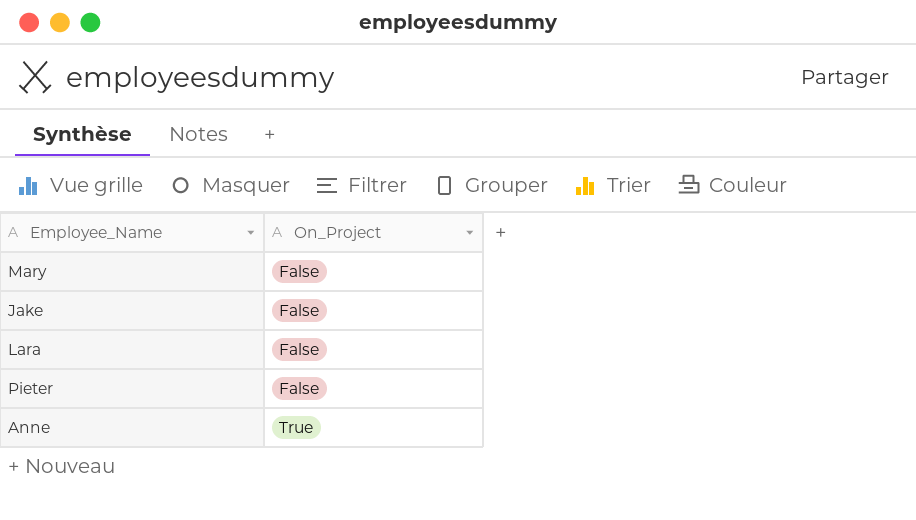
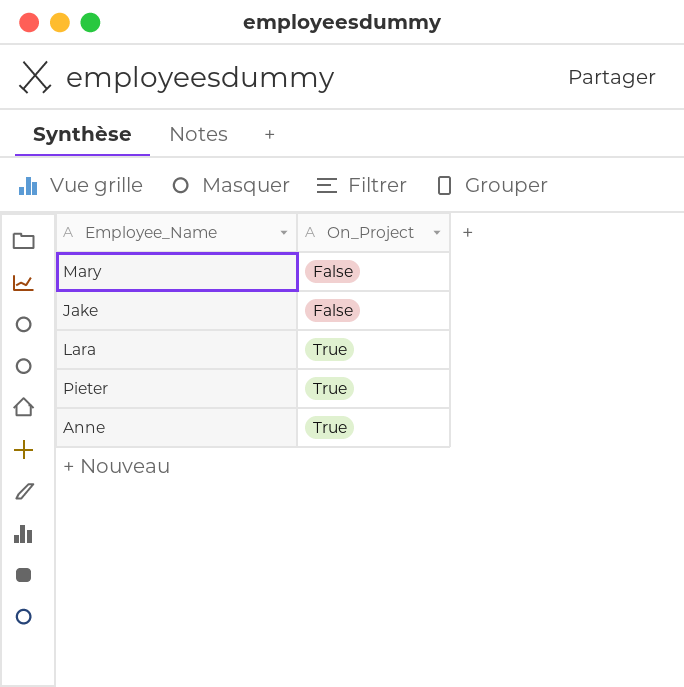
Lara | On_Project: False -> True
Pieter | On_Project: False -> True

